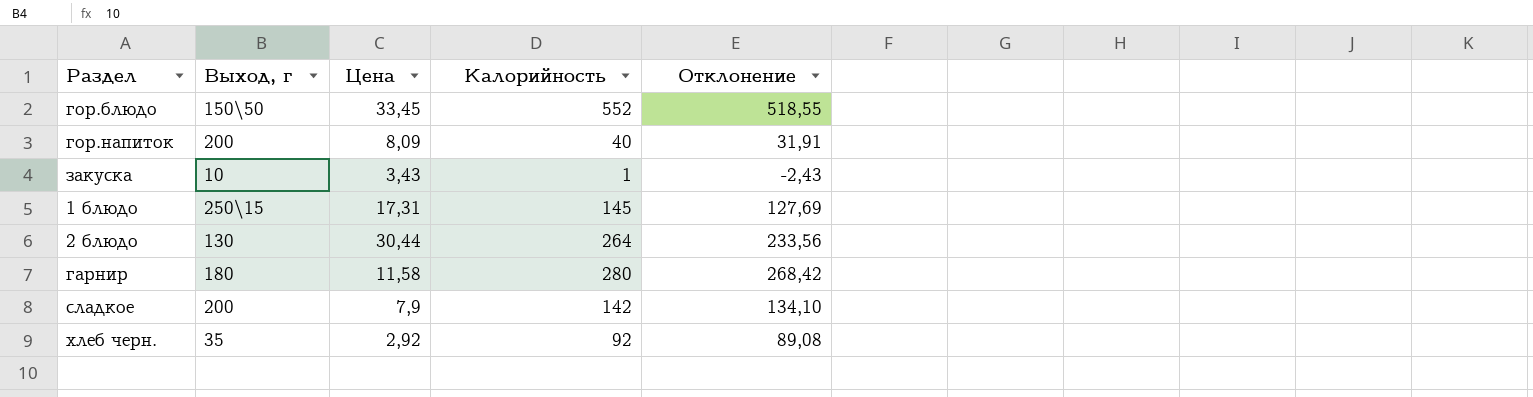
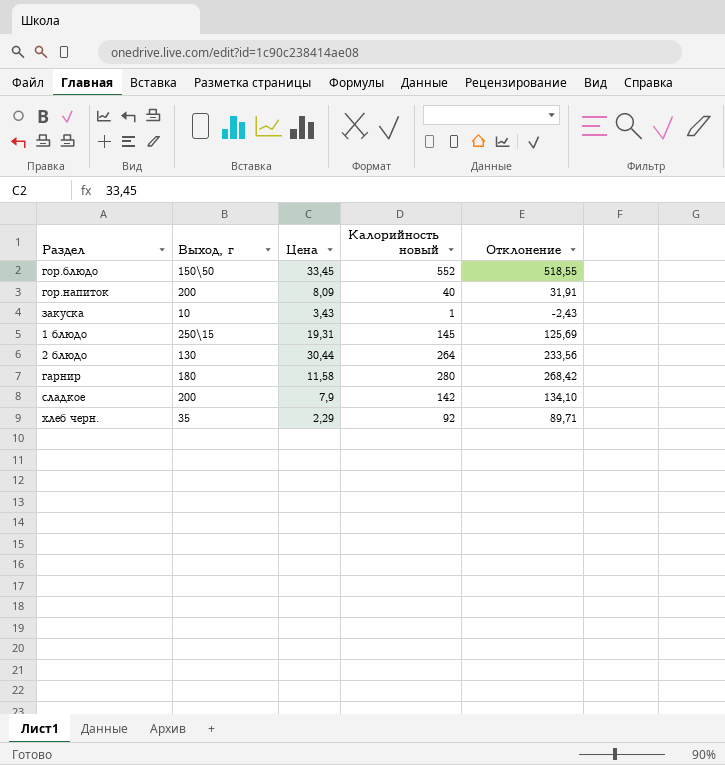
column name: Калорийность -> Калорийность новый
1 блюдо | Цена: 17,31 -> 19,31
1 блюдо | Отклонение: 127,69 -> 125,69
хлеб черн. | Цена: 2,92 -> 2,29
хлеб черн. | Отклонение: 89,08 -> 89,71

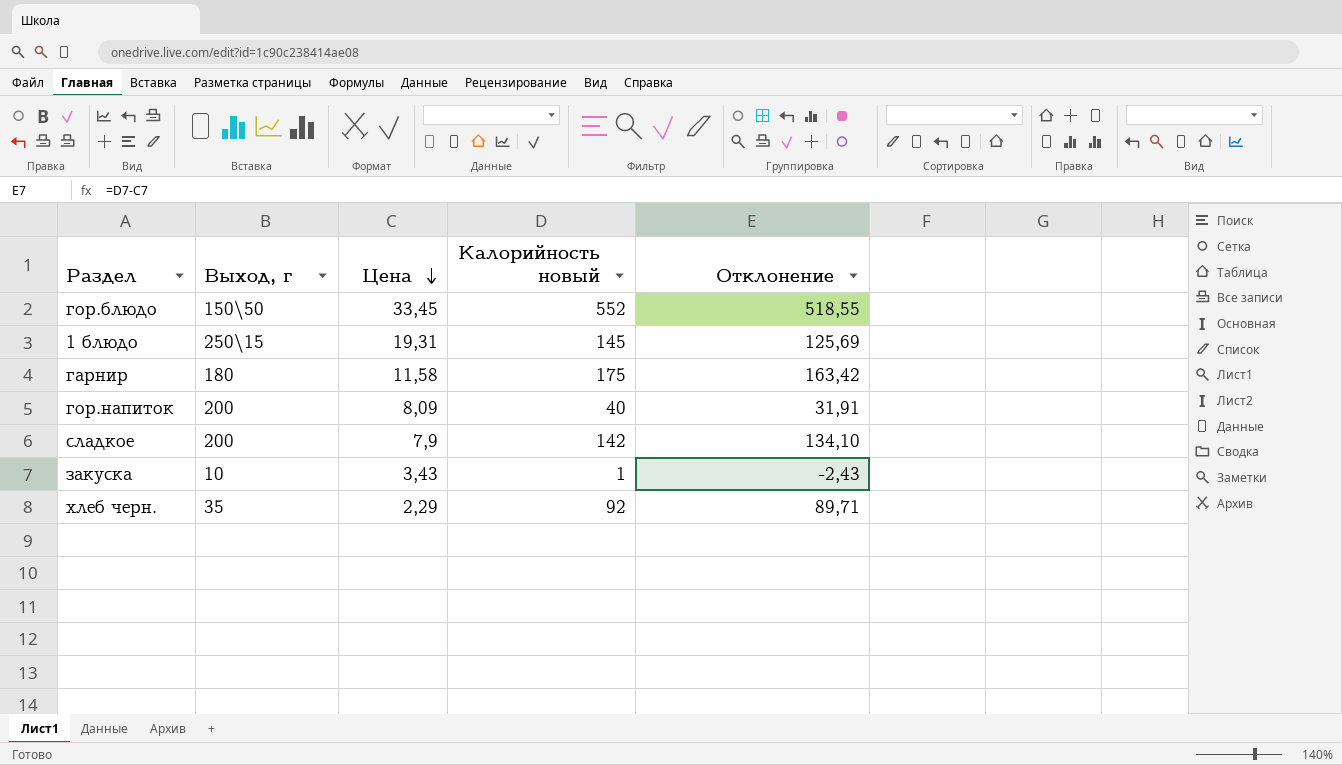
row order: none -> Цена descending
row 2 блюдо: 130 | 30,44 | 264 | 233,56 -> none
гарнир | Калорийность новый: 280 -> 175
гарнир | Отклонение: 268,42 -> 163,42

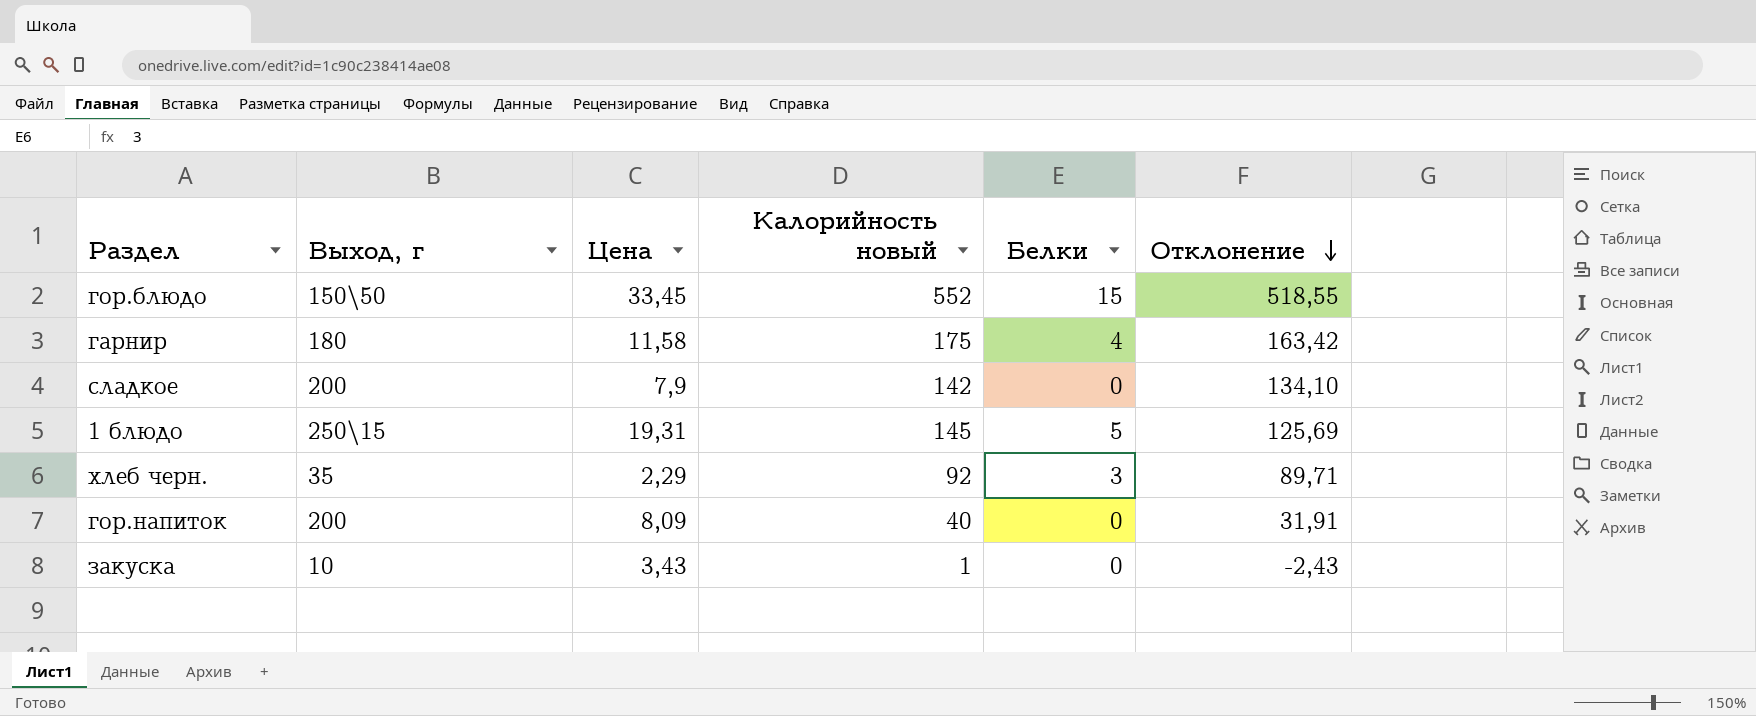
row order: Цена descending -> Отклонение descending
column Белки | position: none -> 5

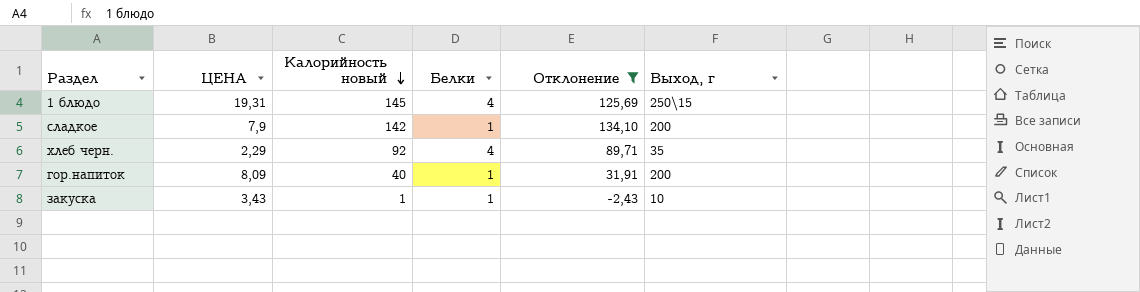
filter: none -> Отклонение <= 134,10
row order: Отклонение descending -> Калорийность новый descending
column name: Цена -> ЦЕНА
column Выход, г | position: 2 -> 6
1 блюдо | Белки: 5 -> 4
сладкое | Белки: 0 -> 1
хлеб черн. | Белки: 3 -> 4
гор.напиток | Белки: 0 -> 1
закуска | Белки: 0 -> 1

